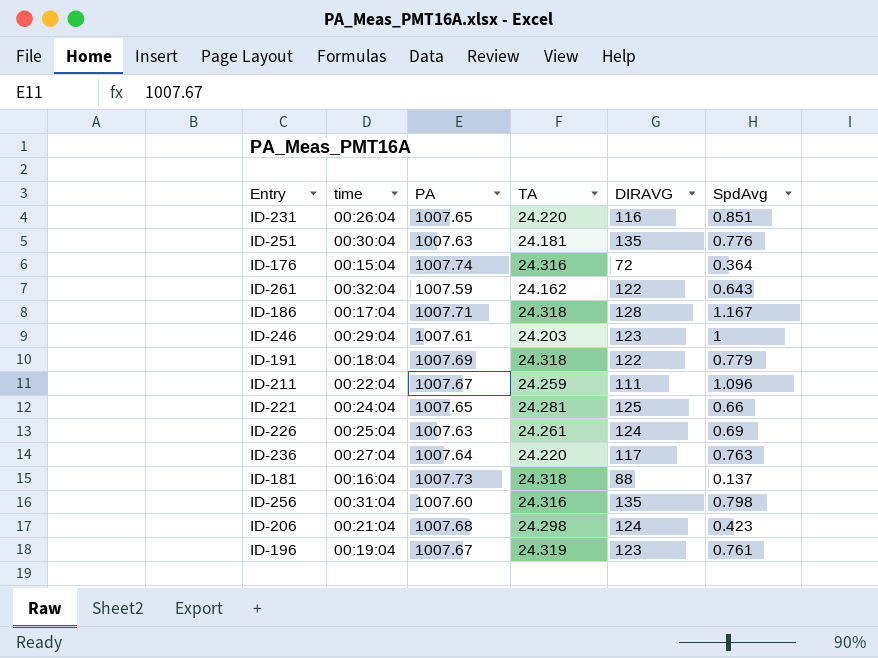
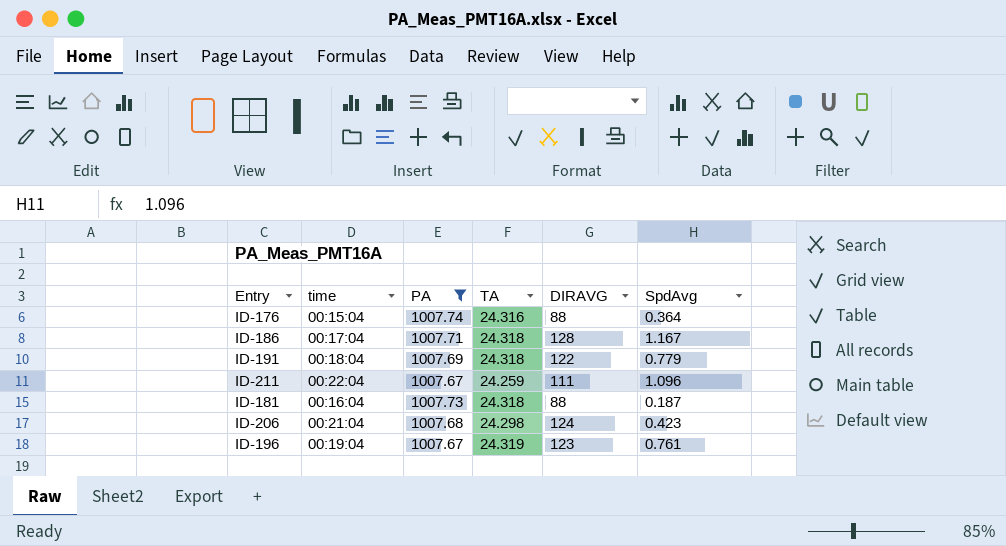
filter: none -> PA >= 1007.67
ID-176 | DIRAVG: 72 -> 88
ID-181 | SpdAvg: 0.137 -> 0.187

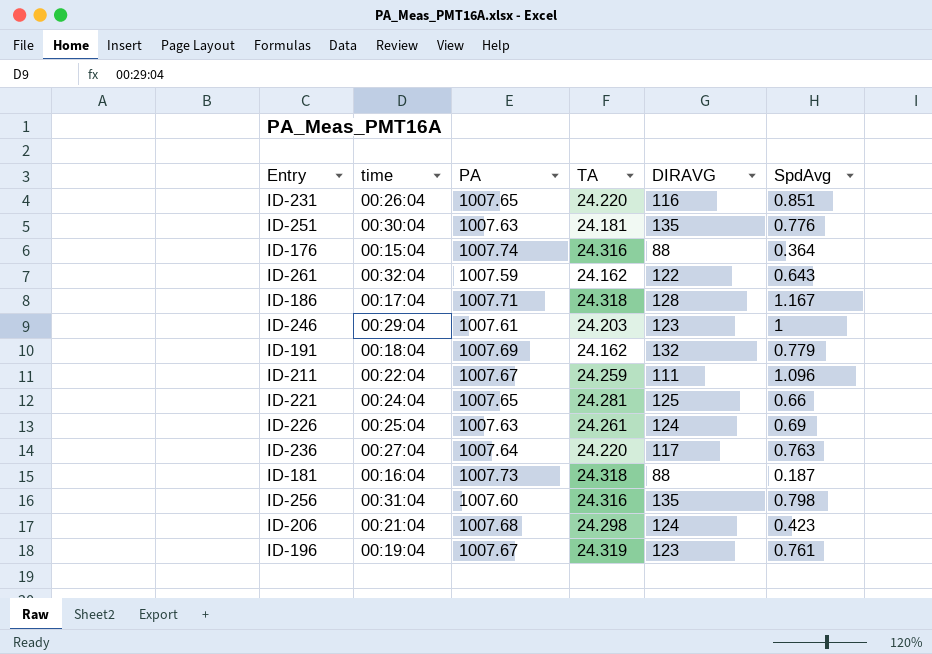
filter: PA >= 1007.67 -> none
ID-191 | TA: 24.318 -> 24.162
ID-191 | DIRAVG: 122 -> 132

